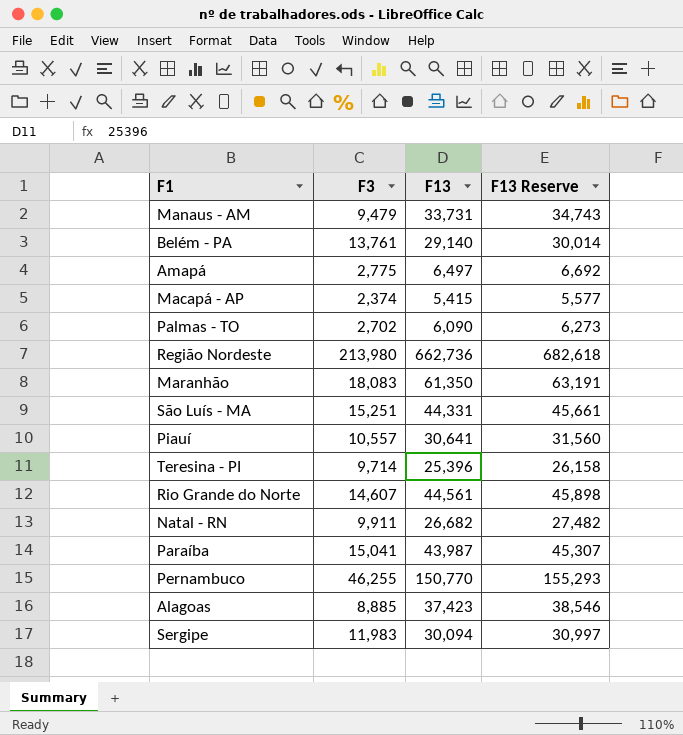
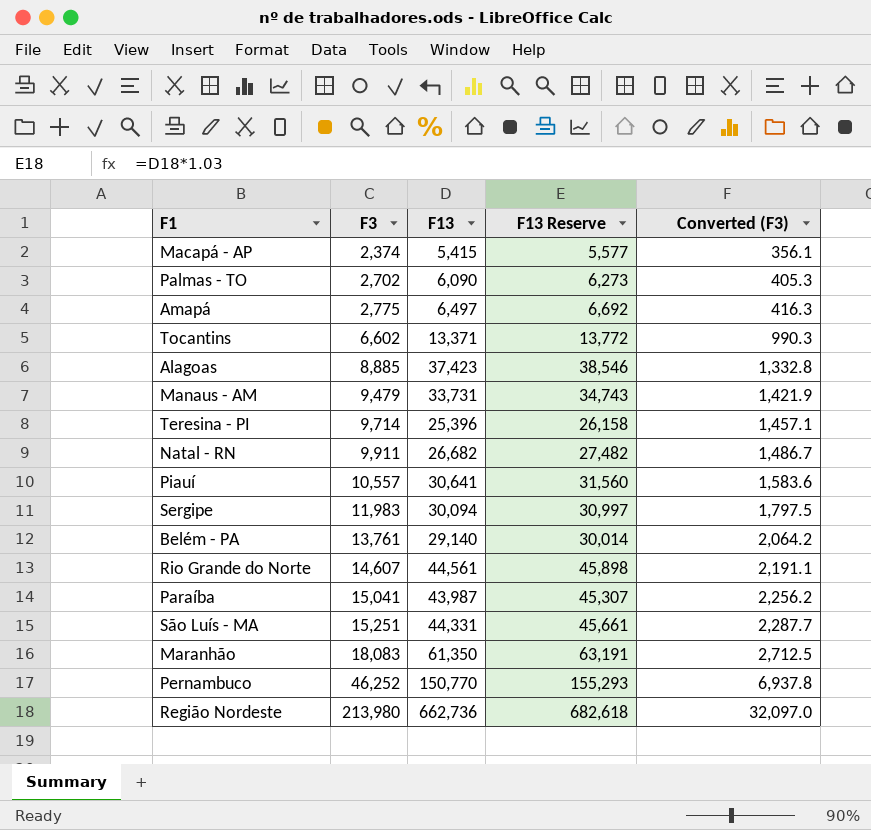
row order: none -> F3 ascending
column Converted (F3) | formula: none -> [F3] * 0.15
row Tocantins: none -> 6,602 | 13,371 | 13,772 | 990.3
Pernambuco | F3: 46,255 -> 46,252

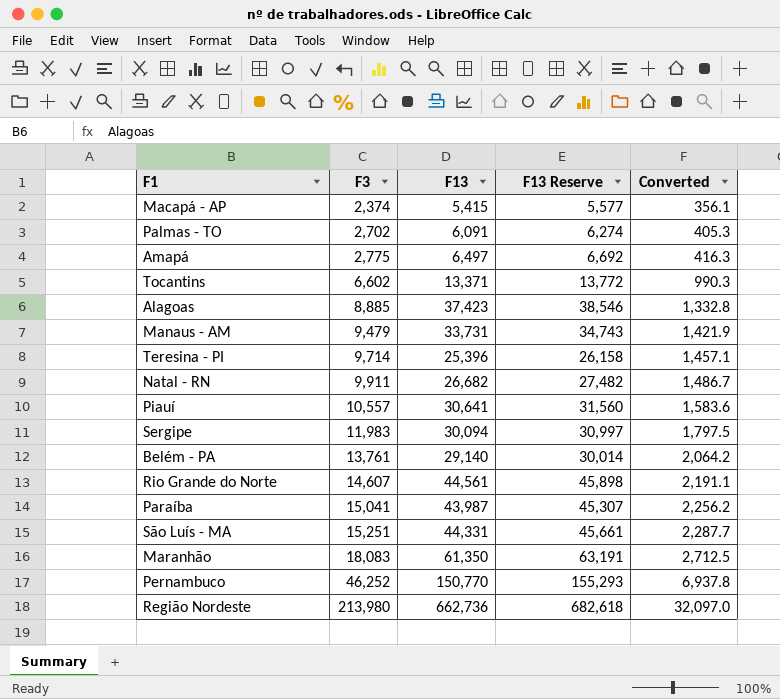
column name: Converted (F3) -> Converted
Palmas - TO | F13: 6,090 -> 6,091
Palmas - TO | F13 Reserve: 6,273 -> 6,274

